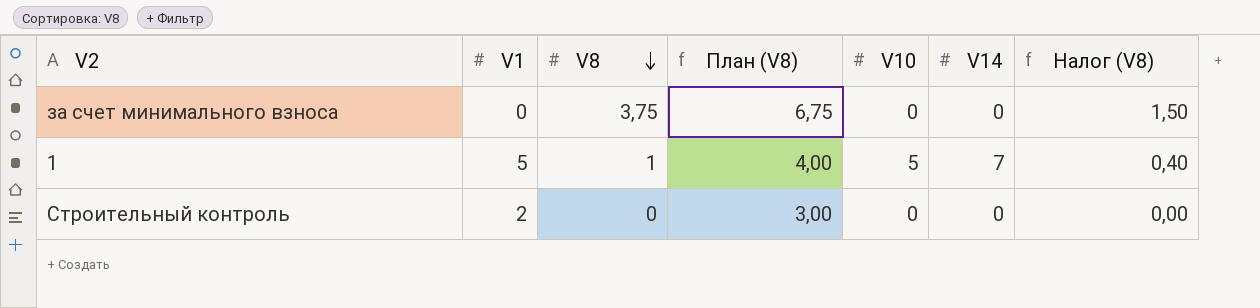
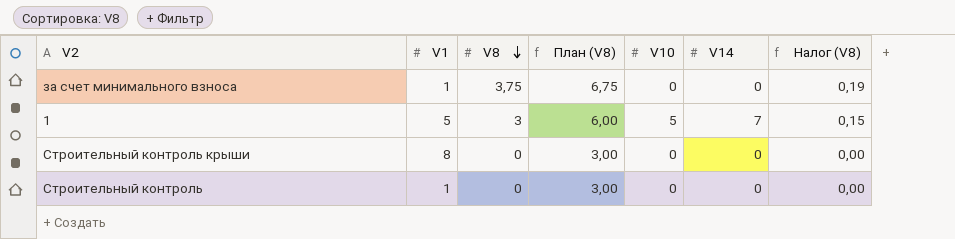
column Налог (V8) | formula: [V8] * 0,4 -> [V8] * 0,05
за счет минимального взноса | V1: 0 -> 1
1 | V8: 1 -> 3
1 | План (V8): 4,00 -> 6,00
row Строительный контроль крыши: none -> 8 | 0 | 3,00 | 0 | 0 | 0,00
Строительный контроль | V1: 2 -> 1

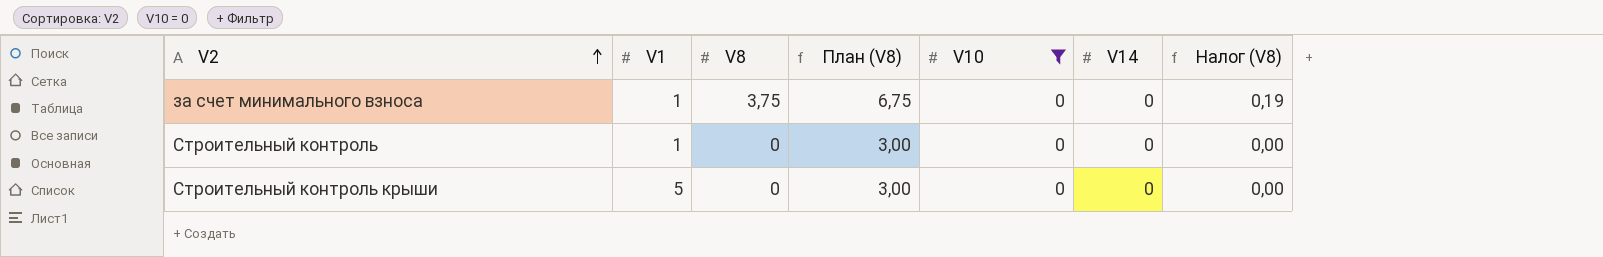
filter: none -> V10 = 0
row order: V8 descending -> V2 ascending
Строительный контроль крыши | V1: 8 -> 5

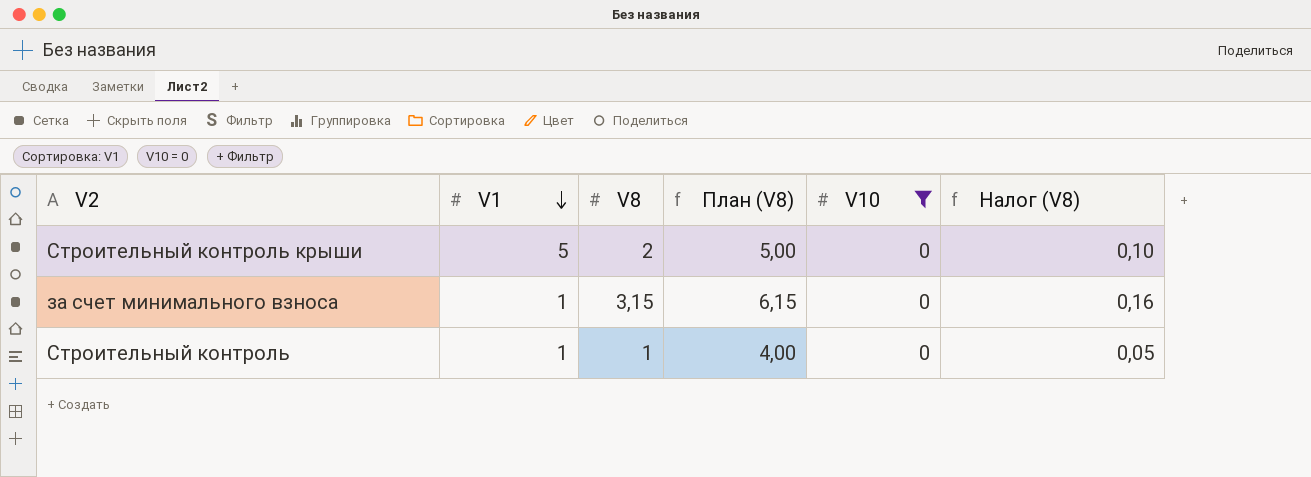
row order: V2 ascending -> V1 descending
column V14 | position: 6 -> none
Строительный контроль крыши | V8: 0 -> 2
Строительный контроль крыши | План (V8): 3,00 -> 5,00
Строительный контроль крыши | Налог (V8): 0,00 -> 0,10
за счет минимального взноса | V8: 3,75 -> 3,15
за счет минимального взноса | План (V8): 6,75 -> 6,15
за счет минимального взноса | Налог (V8): 0,19 -> 0,16
Строительный контроль | V8: 0 -> 1
Строительный контроль | План (V8): 3,00 -> 4,00
Строительный контроль | Налог (V8): 0,00 -> 0,05

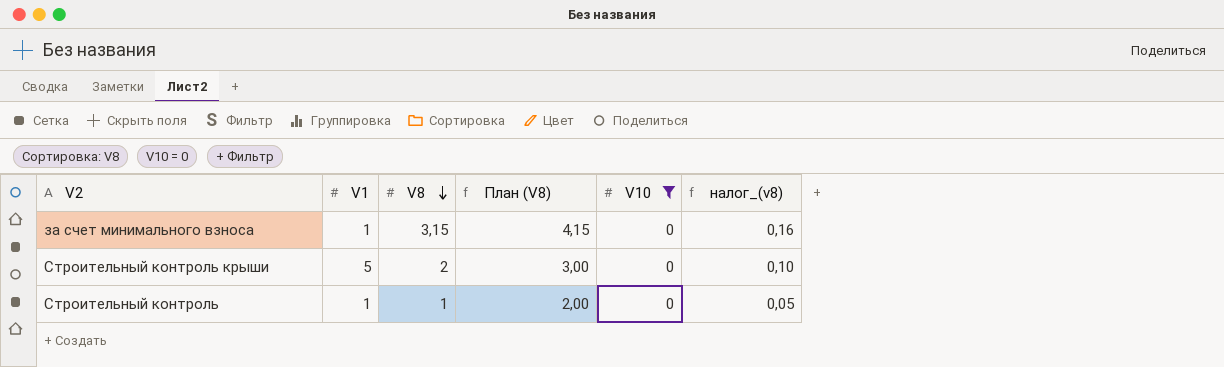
row order: V1 descending -> V8 descending
column План (V8) | formula: [V8] + 3 -> [V8] + 1
column name: Налог (V8) -> налог_(v8)

